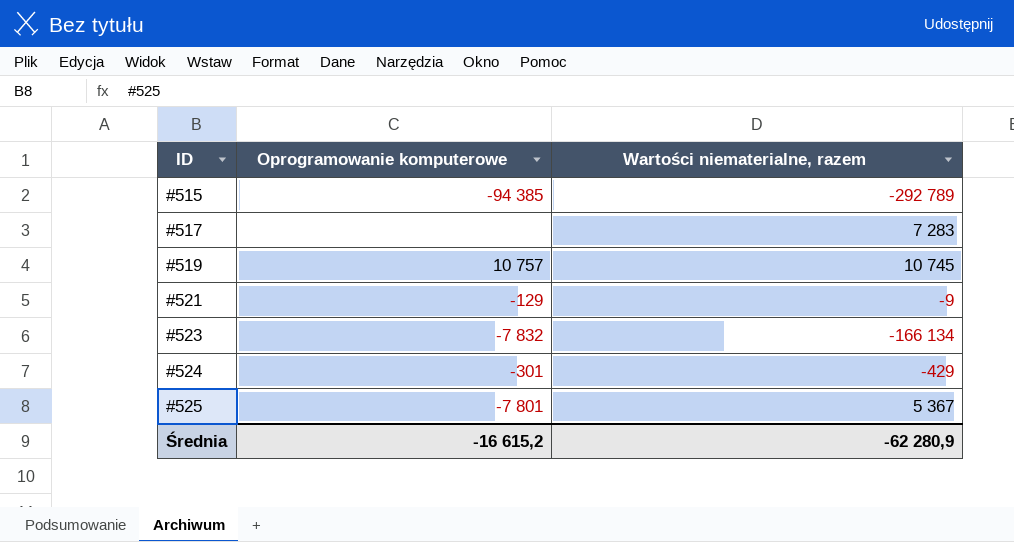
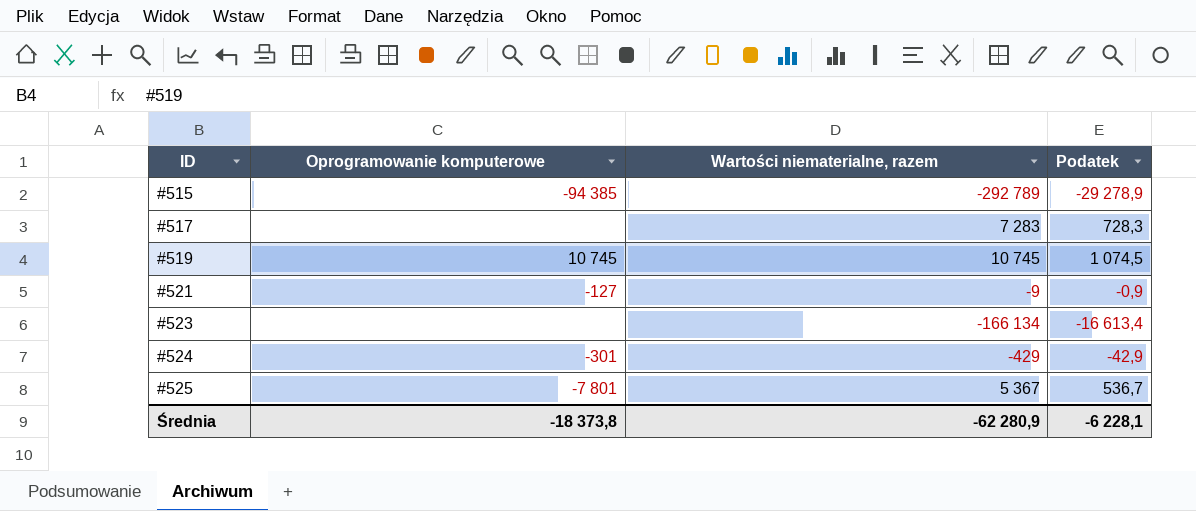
column Podatek | formula: none -> [Wartości niematerialne, razem] * 0,1
#519 | Oprogramowanie komputerowe: 10 757 -> 10 745
#521 | Oprogramowanie komputerowe: -129 -> -127
#523 | Oprogramowanie komputerowe: -7 832 -> none
Średnia | Oprogramowanie komputerowe: -16 615,2 -> -18 373,8

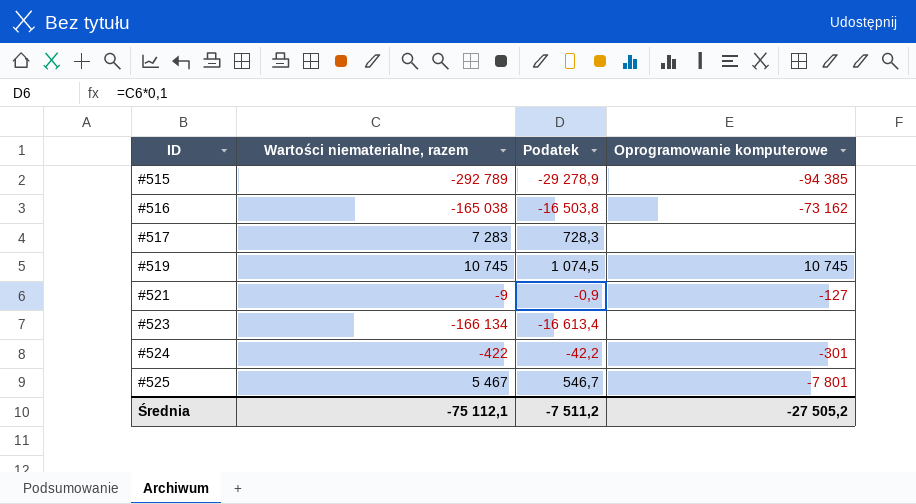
column Oprogramowanie komputerowe | position: 2 -> 4
row #516: none -> -165 038 | -16 503,8 | -73 162
#524 | Wartości niematerialne, razem: -429 -> -422
#524 | Podatek: -42,9 -> -42,2
#525 | Wartości niematerialne, razem: 5 367 -> 5 467
#525 | Podatek: 536,7 -> 546,7
Średnia | Wartości niematerialne, razem: -62 280,9 -> -75 112,1
Średnia | Podatek: -6 228,1 -> -7 511,2
Średnia | Oprogramowanie komputerowe: -18 373,8 -> -27 505,2

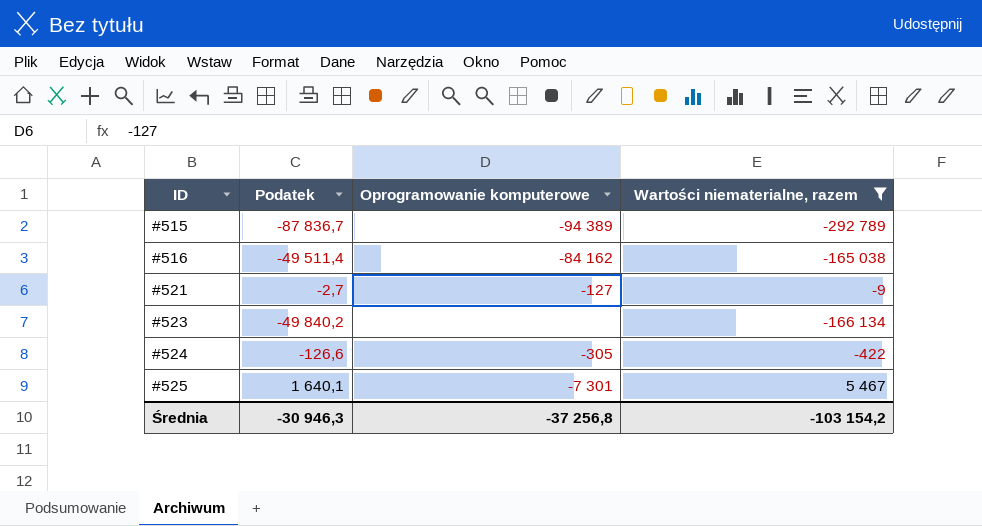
filter: none -> Wartości niematerialne, razem <= 5 467
column Podatek | formula: [Wartości niematerialne, razem] * 0,1 -> [Wartości niematerialne, razem] * 0,3
column Wartości niematerialne, razem | position: 2 -> 4
#515 | Oprogramowanie komputerowe: -94 385 -> -94 389
#516 | Oprogramowanie komputerowe: -73 162 -> -84 162
#524 | Oprogramowanie komputerowe: -301 -> -305
#525 | Oprogramowanie komputerowe: -7 801 -> -7 301
Średnia | Podatek: -7 511,2 -> -30 946,3
Średnia | Oprogramowanie komputerowe: -27 505,2 -> -37 256,8
Średnia | Wartości niematerialne, razem: -75 112,1 -> -103 154,2

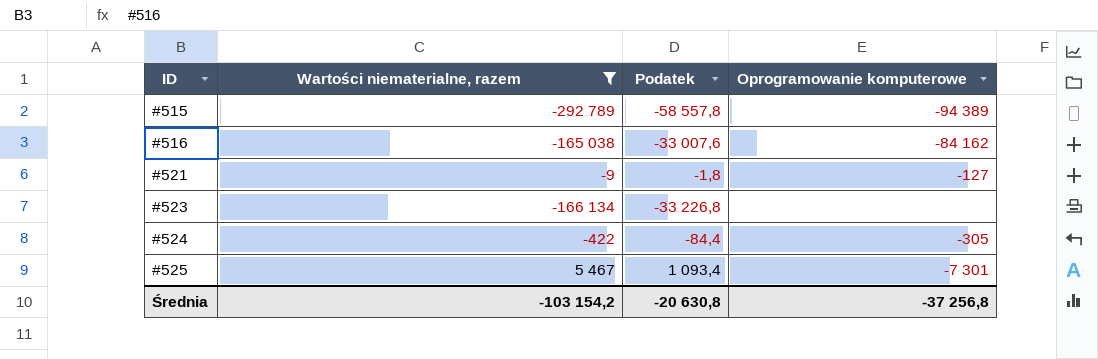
column Wartości niematerialne, razem | position: 4 -> 2
column Podatek | formula: [Wartości niematerialne, razem] * 0,3 -> [Wartości niematerialne, razem] * 0,2
Średnia | Podatek: -30 946,3 -> -20 630,8

